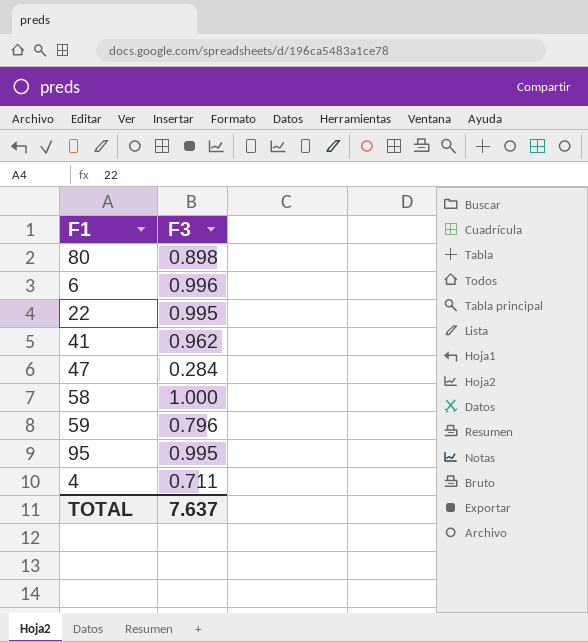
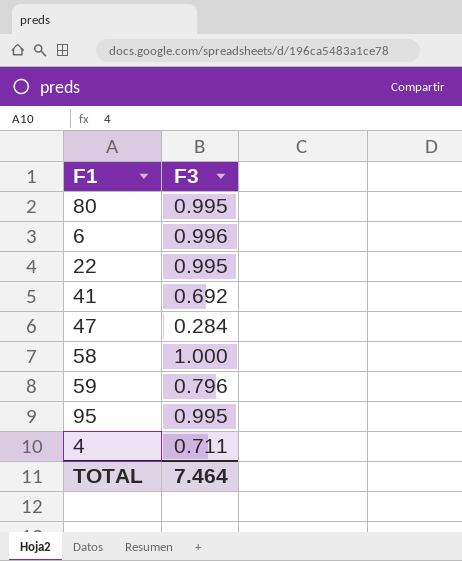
80 | F3: 0.898 -> 0.995
41 | F3: 0.962 -> 0.692
TOTAL | F3: 7.637 -> 7.464

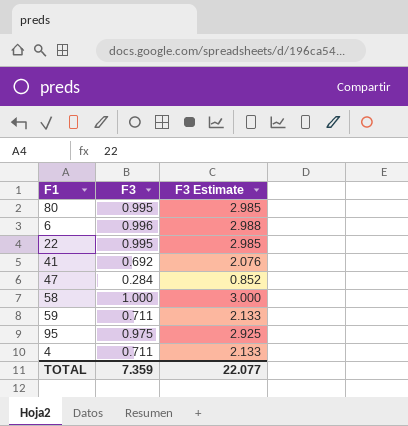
column F3 Estimate | formula: none -> [F3] * 3
59 | F3: 0.796 -> 0.711
95 | F3: 0.995 -> 0.975
TOTAL | F3: 7.464 -> 7.359

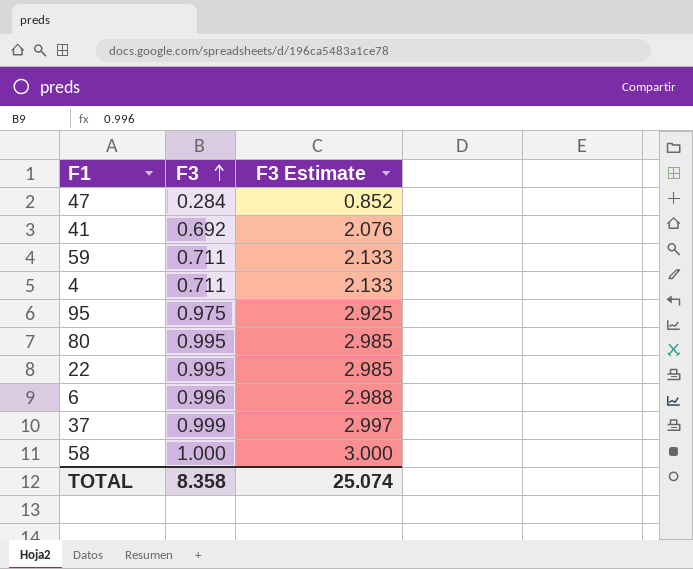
row order: none -> F3 ascending
row 37: none -> 0.999 | 2.997
TOTAL | F3: 7.359 -> 8.358
TOTAL | F3 Estimate: 22.077 -> 25.074

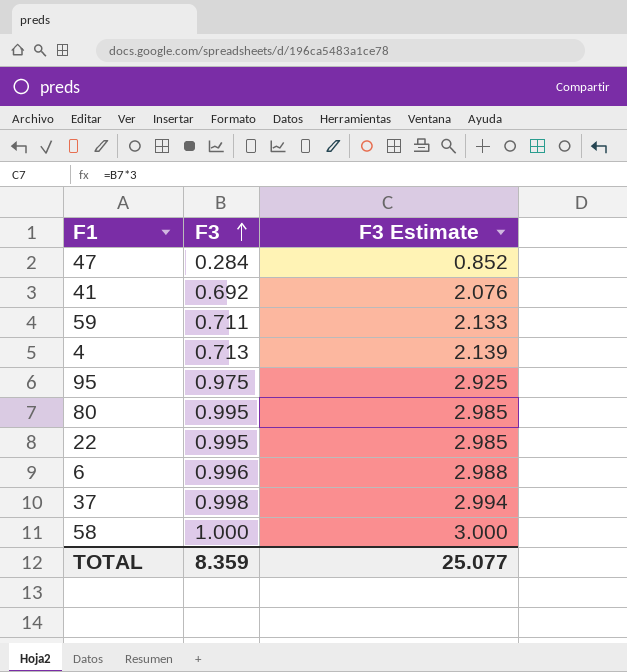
4 | F3: 0.711 -> 0.713
4 | F3 Estimate: 2.133 -> 2.139
37 | F3: 0.999 -> 0.998
37 | F3 Estimate: 2.997 -> 2.994
TOTAL | F3: 8.358 -> 8.359
TOTAL | F3 Estimate: 25.074 -> 25.077

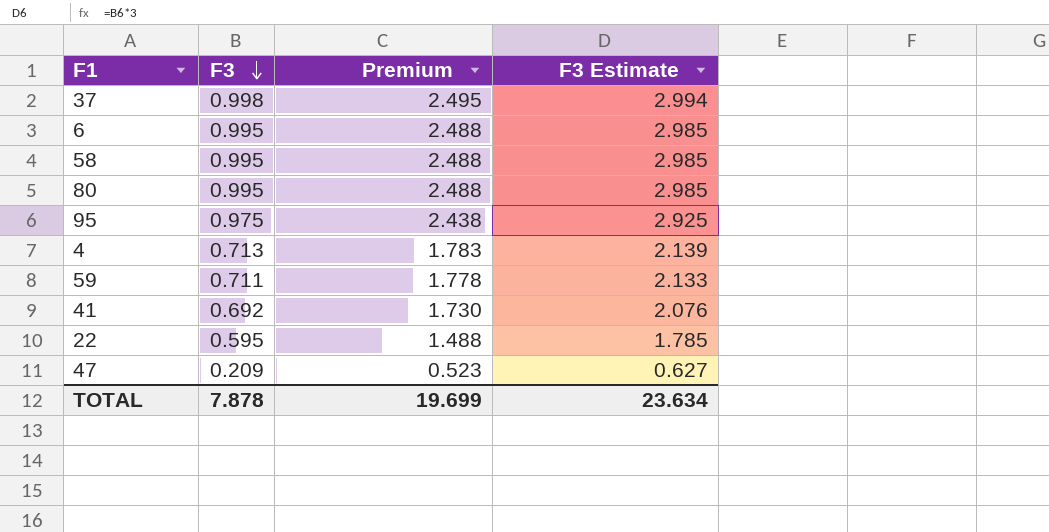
row order: F3 ascending -> F3 descending
column Premium | formula: none -> [F3] * 2.5
6 | F3: 0.996 -> 0.995
6 | F3 Estimate: 2.988 -> 2.985
58 | F3: 1.000 -> 0.995
58 | F3 Estimate: 3.000 -> 2.985
22 | F3: 0.995 -> 0.595
22 | F3 Estimate: 2.985 -> 1.785
47 | F3: 0.284 -> 0.209
47 | F3 Estimate: 0.852 -> 0.627
TOTAL | F3: 8.359 -> 7.878
TOTAL | F3 Estimate: 25.077 -> 23.634

